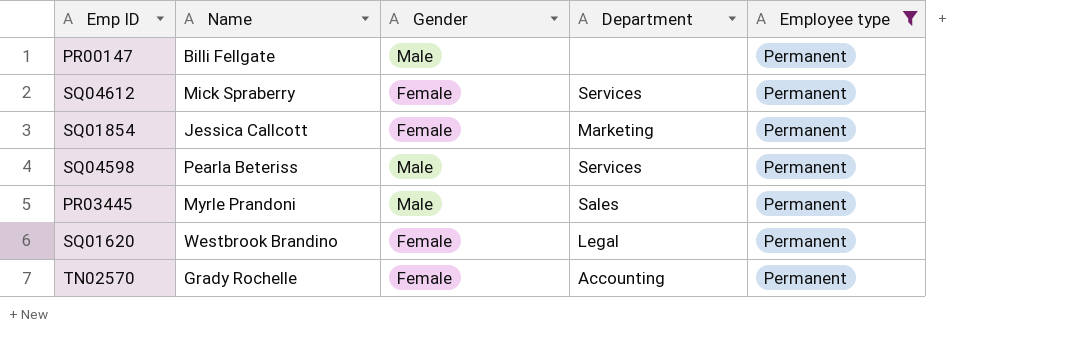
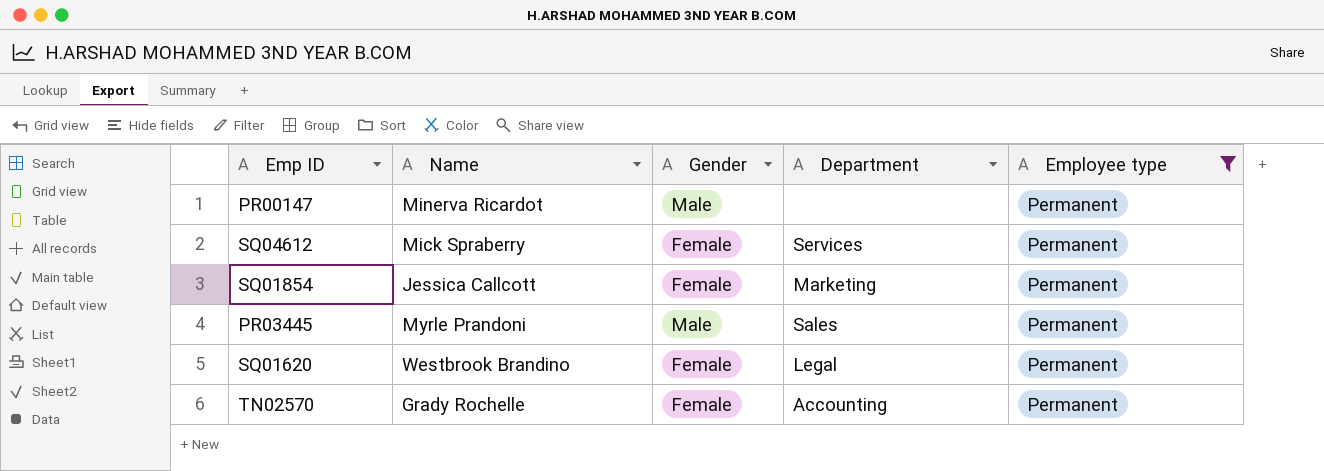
row SQ04598: Pearla Beteriss | Male | Services | Permanent -> none
PR00147 | Name: Billi Fellgate -> Minerva Ricardot

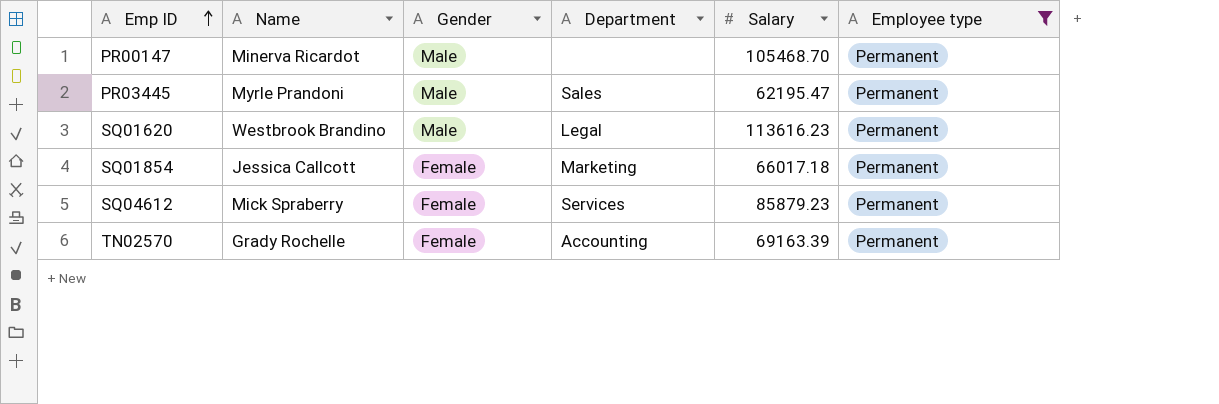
row order: none -> Emp ID ascending
column Salary | position: none -> 5
SQ01620 | Gender: Female -> Male

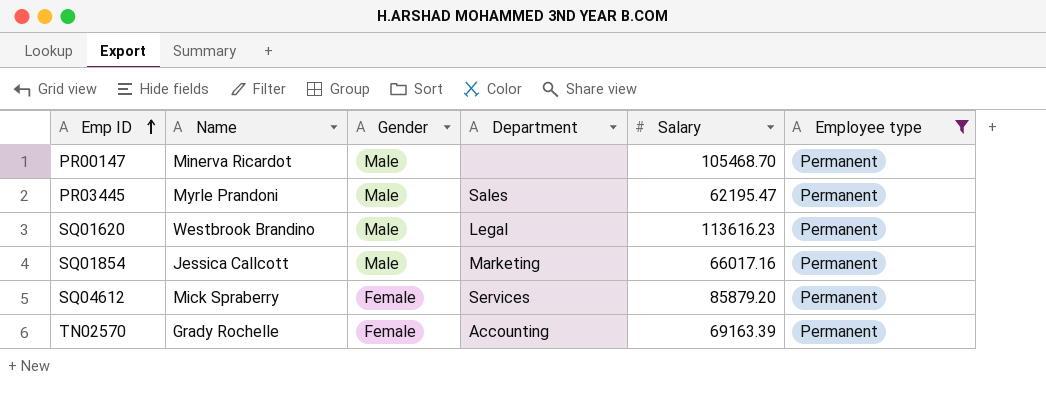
SQ01854 | Gender: Female -> Male
SQ01854 | Salary: 66017.18 -> 66017.16
SQ04612 | Salary: 85879.23 -> 85879.20

